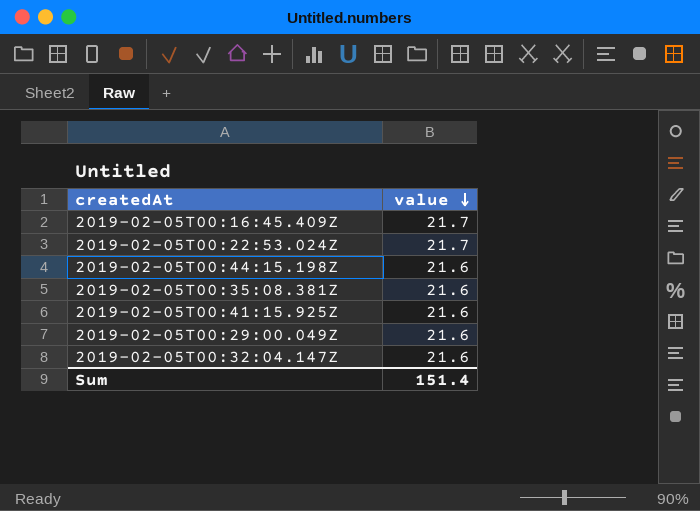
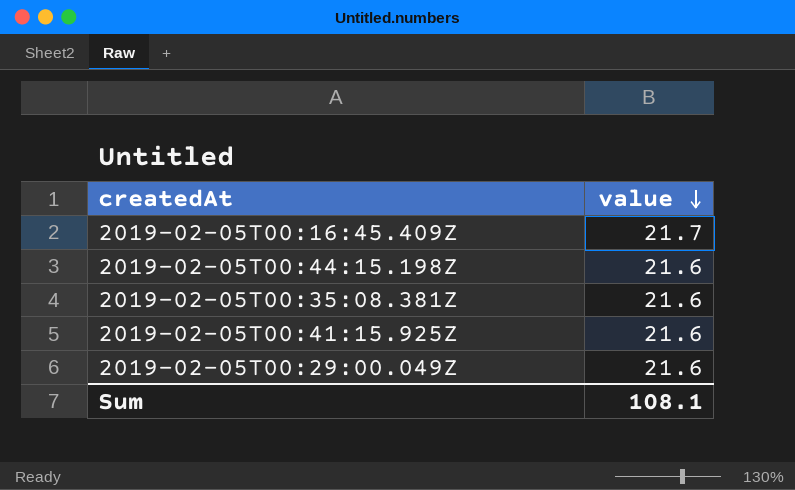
row 2019-02-05T00:22:53.024Z: 21.7 -> none
row 2019-02-05T00:32:04.147Z: 21.6 -> none
Sum | value: 151.4 -> 108.1

